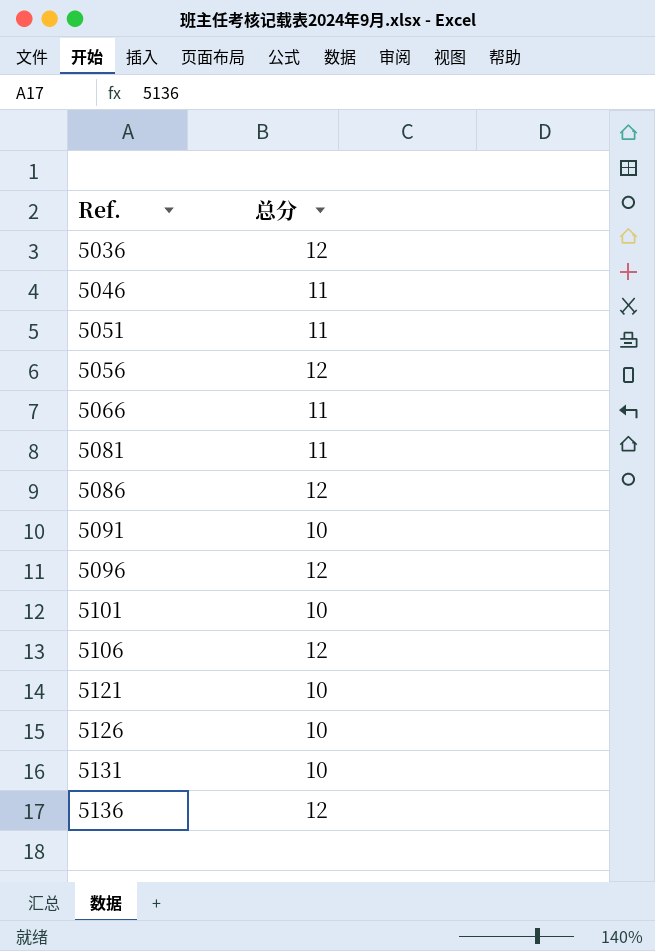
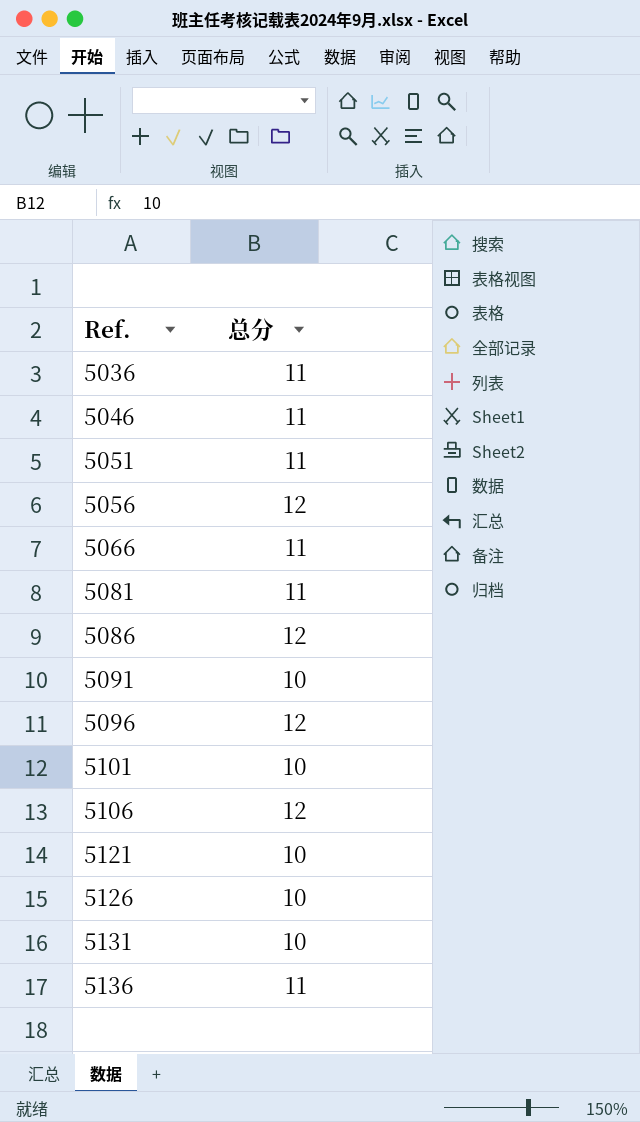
5036 | 总分: 12 -> 11
5136 | 总分: 12 -> 11

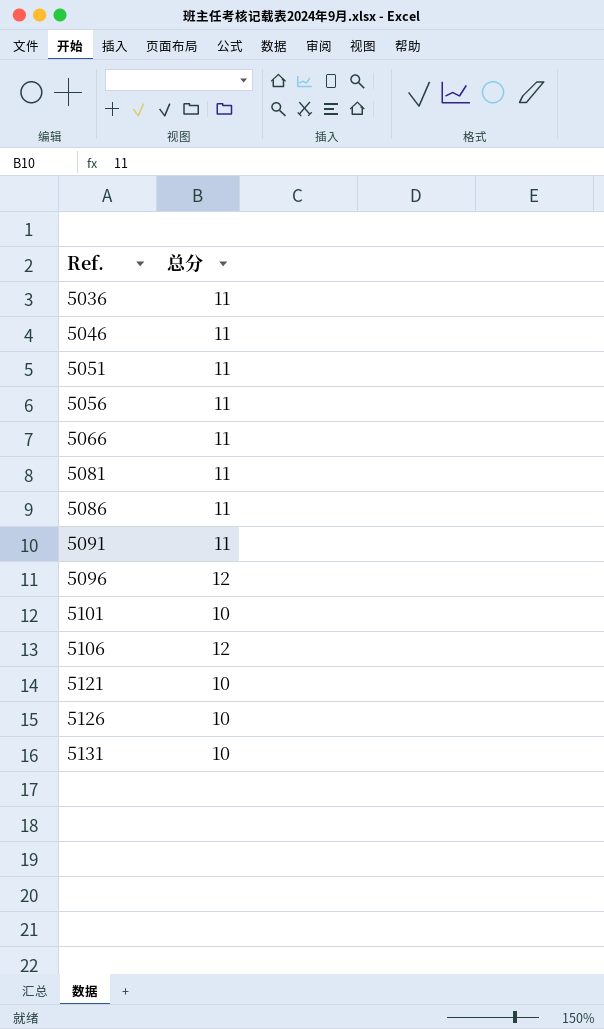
row 5136: 11 -> none
5056 | 总分: 12 -> 11
5086 | 总分: 12 -> 11
5091 | 总分: 10 -> 11

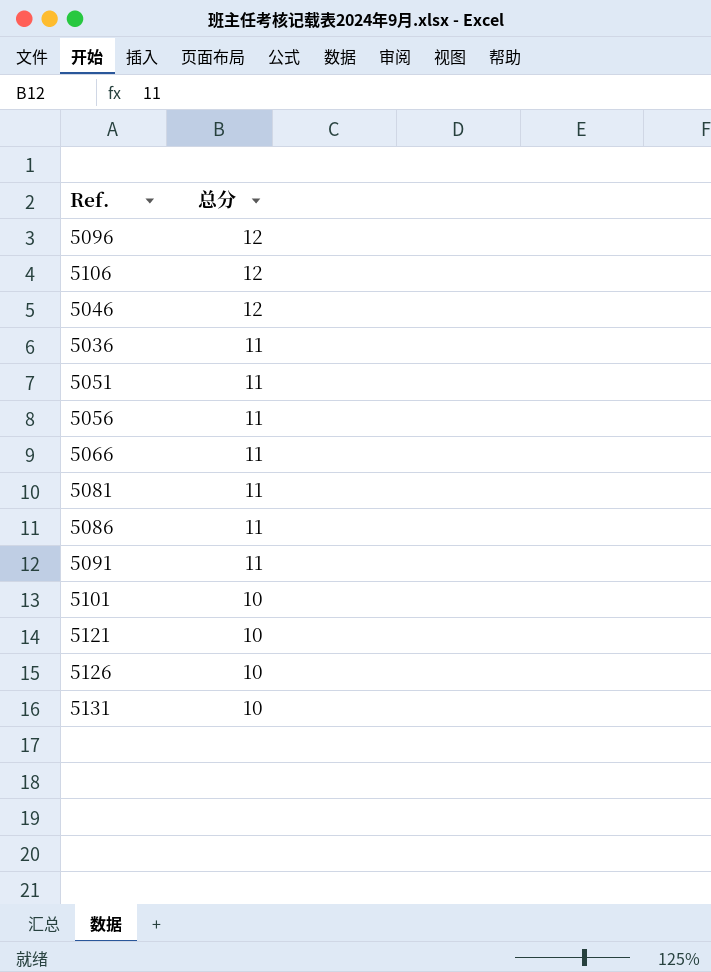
row order: Ref. ascending -> 总分 descending
5046 | 总分: 11 -> 12

